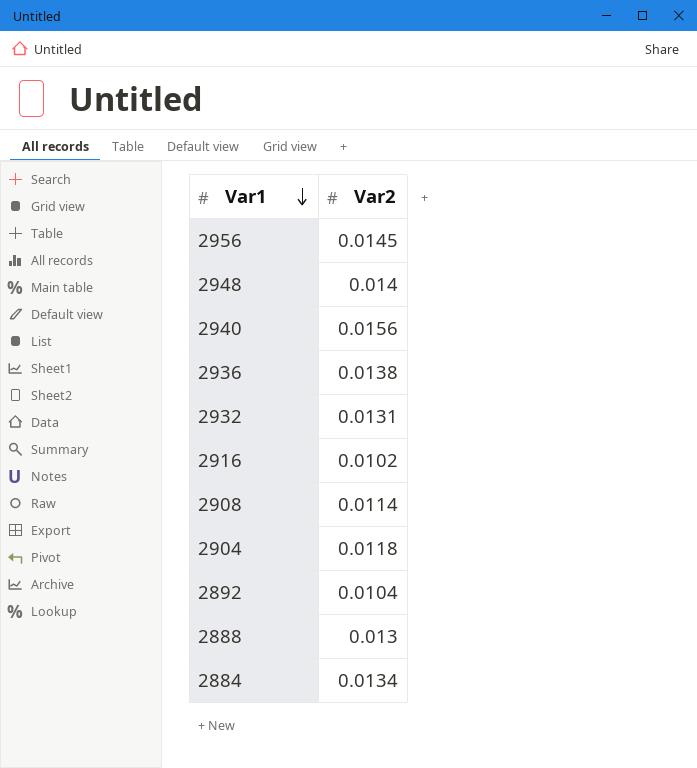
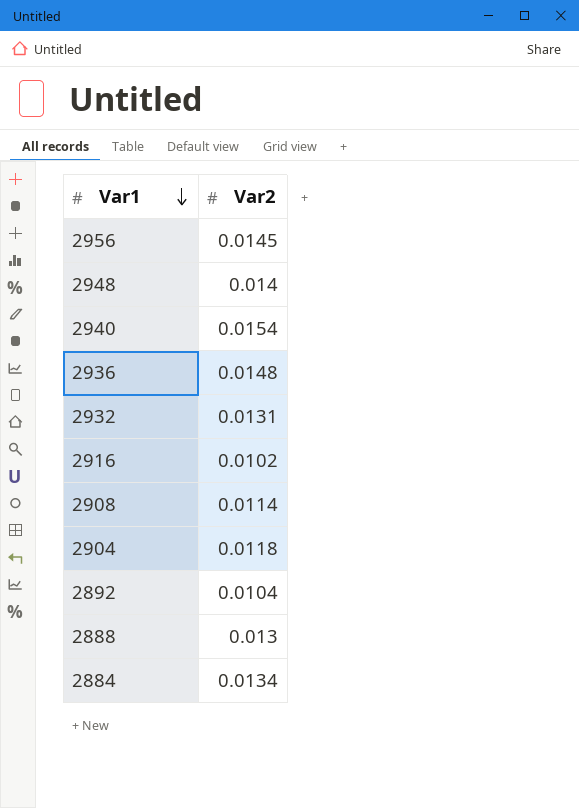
2940 | Var2: 0.0156 -> 0.0154
2936 | Var2: 0.0138 -> 0.0148

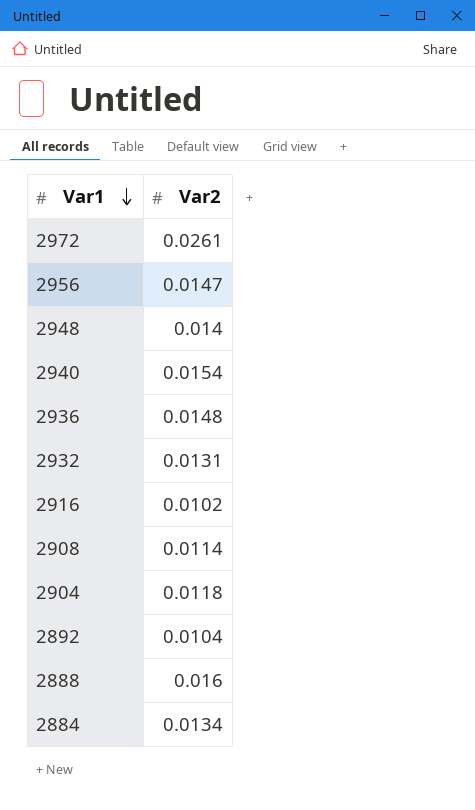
row 2972: none -> 0.0261
2956 | Var2: 0.0145 -> 0.0147
2888 | Var2: 0.013 -> 0.016

